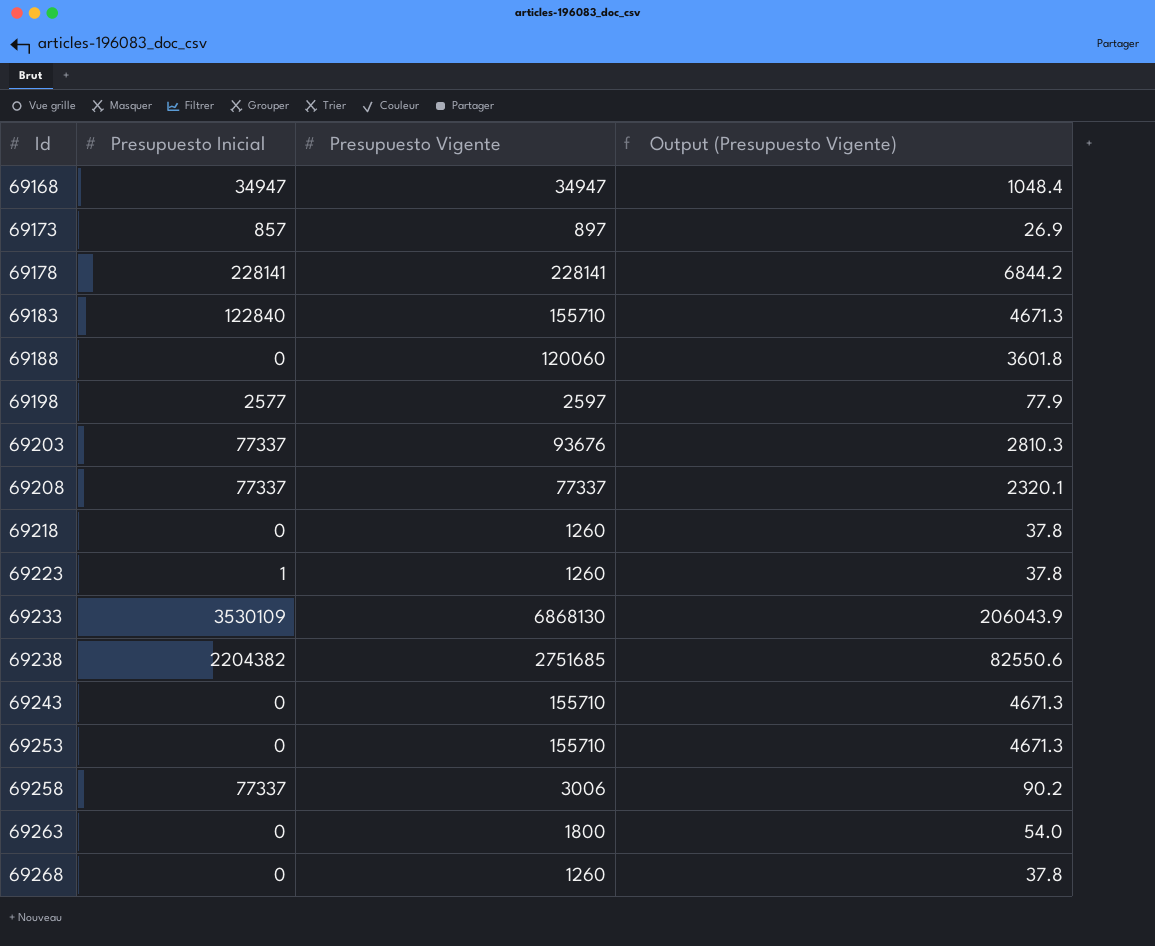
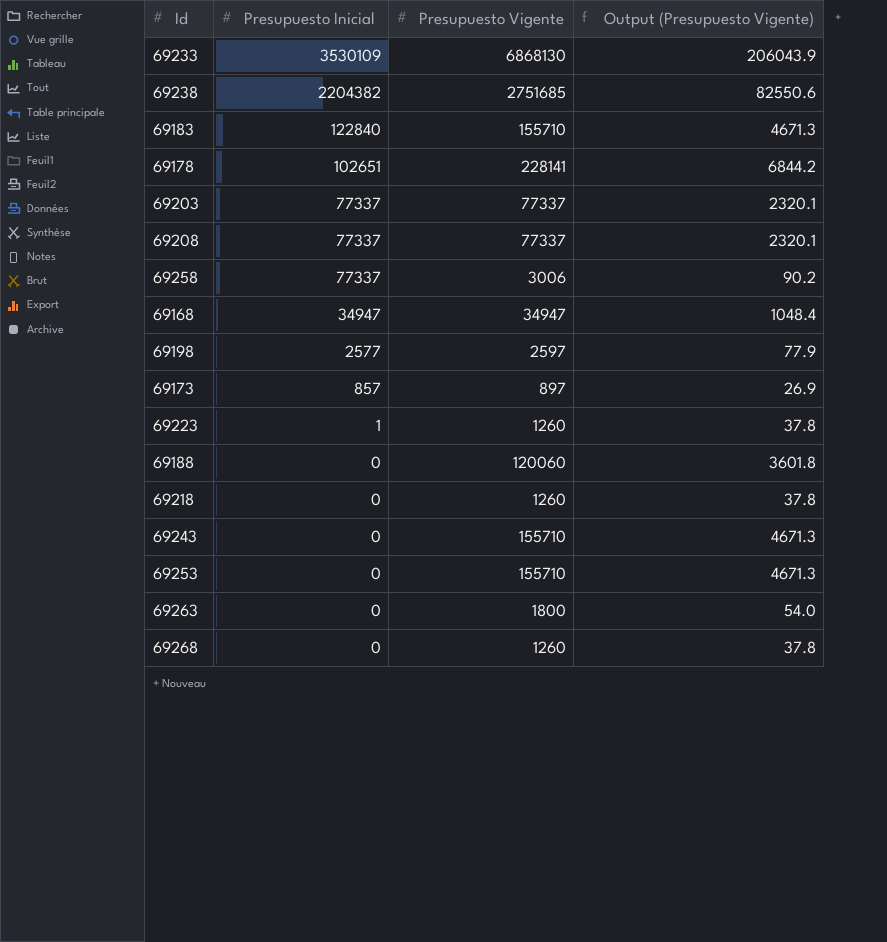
row order: Id ascending -> Presupuesto Inicial descending
69178 | Presupuesto Inicial: 228141 -> 102651
69203 | Presupuesto Vigente: 93676 -> 77337
69203 | Output (Presupuesto Vigente): 2810.3 -> 2320.1

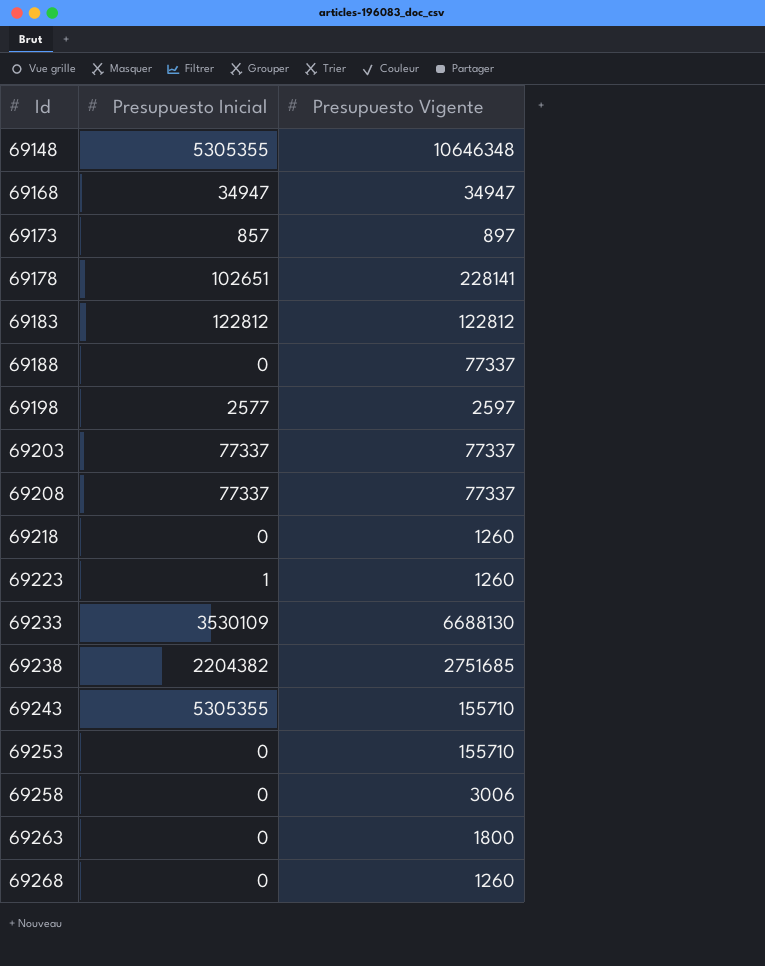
row order: Presupuesto Inicial descending -> Id ascending
column Output (Presupuesto Vigente) | formula: [Presupuesto Vigente] * 0.03 -> none
row 69148: none -> 5305355 | 10646348
69183 | Presupuesto Inicial: 122840 -> 122812
69183 | Presupuesto Vigente: 155710 -> 122812
69188 | Presupuesto Vigente: 120060 -> 77337
69233 | Presupuesto Vigente: 6868130 -> 6688130
69243 | Presupuesto Inicial: 0 -> 5305355
69258 | Presupuesto Inicial: 77337 -> 0

